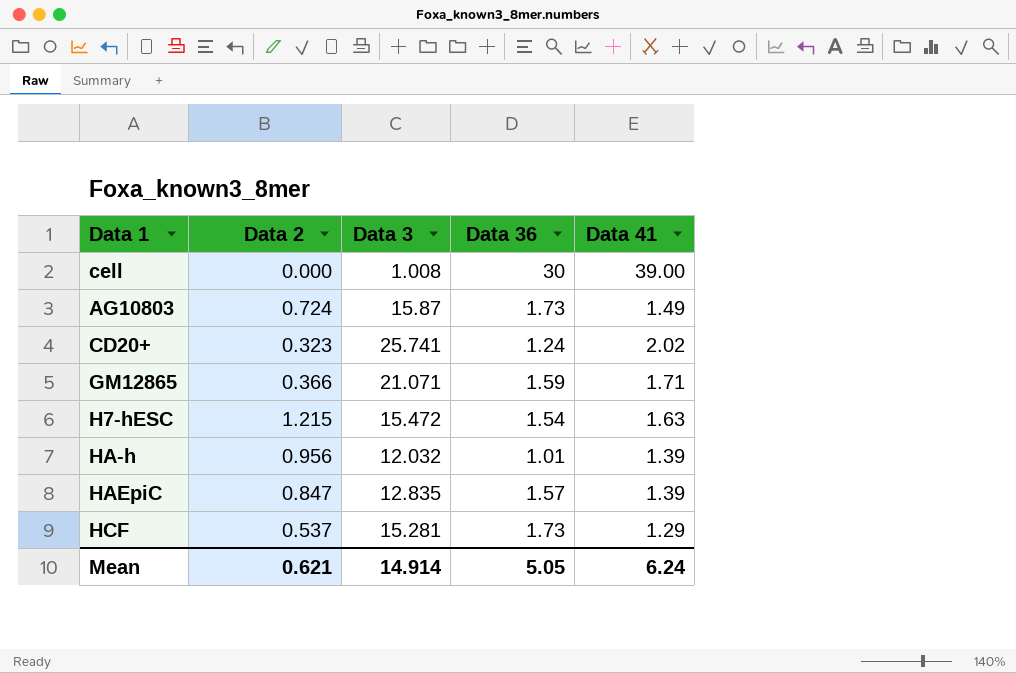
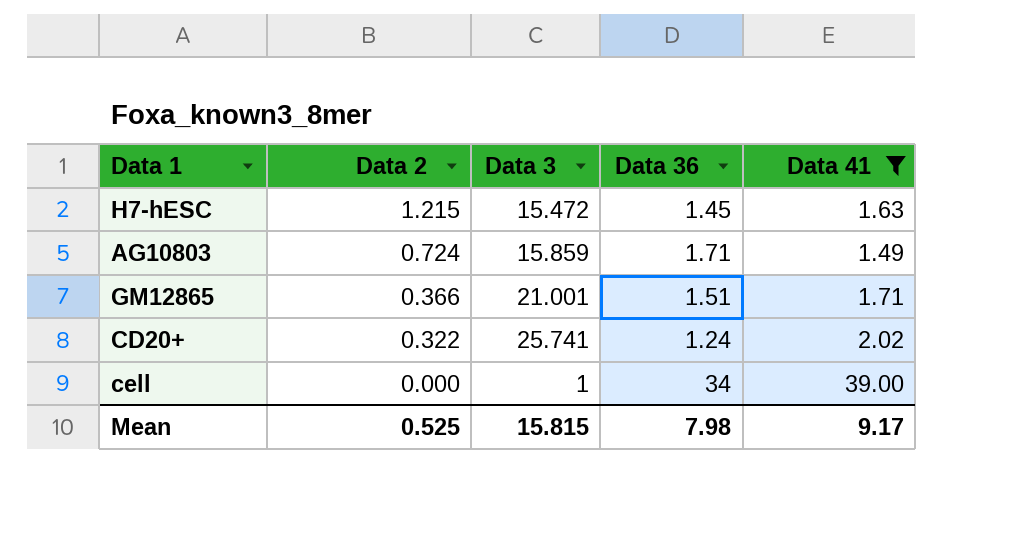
filter: none -> Data 41 >= 1.49
row order: none -> Data 2 descending
H7-hESC | Data 36: 1.54 -> 1.45
AG10803 | Data 3: 15.87 -> 15.859
AG10803 | Data 36: 1.73 -> 1.71
GM12865 | Data 3: 21.071 -> 21.001
GM12865 | Data 36: 1.59 -> 1.51
CD20+ | Data 2: 0.323 -> 0.322
cell | Data 3: 1.008 -> 1
cell | Data 36: 30 -> 34
Mean | Data 2: 0.621 -> 0.525
Mean | Data 3: 14.914 -> 15.815
Mean | Data 36: 5.05 -> 7.98
Mean | Data 41: 6.24 -> 9.17

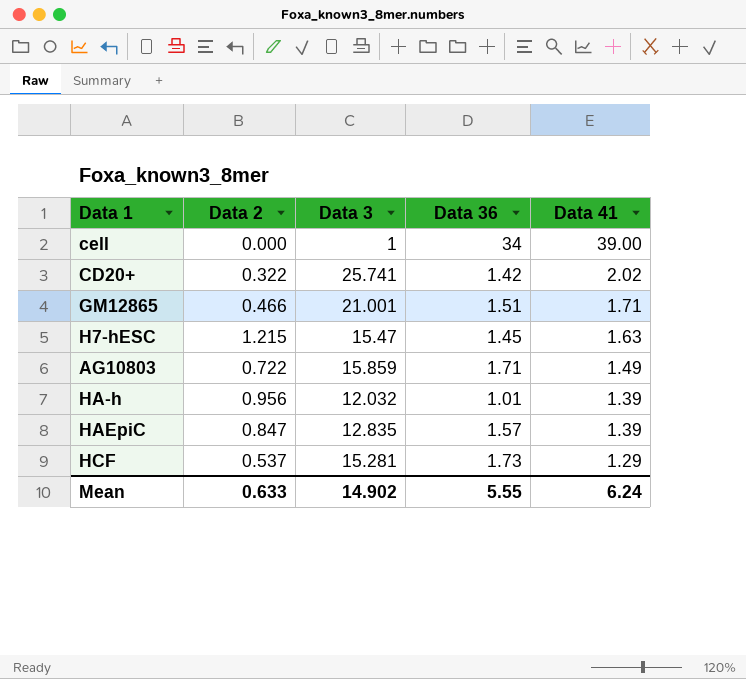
filter: Data 41 >= 1.49 -> none
row order: Data 2 descending -> Data 41 descending
CD20+ | Data 36: 1.24 -> 1.42
GM12865 | Data 2: 0.366 -> 0.466
H7-hESC | Data 3: 15.472 -> 15.47
AG10803 | Data 2: 0.724 -> 0.722
Mean | Data 2: 0.525 -> 0.633
Mean | Data 3: 15.815 -> 14.902
Mean | Data 36: 7.98 -> 5.55
Mean | Data 41: 9.17 -> 6.24

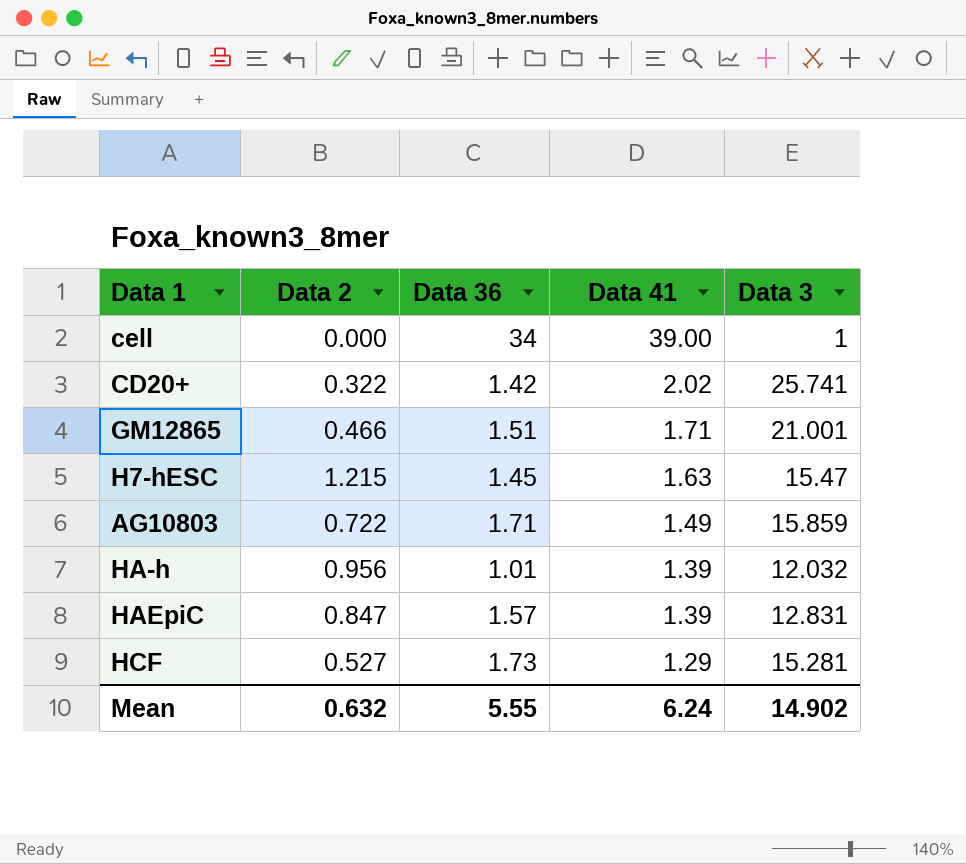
column Data 3 | position: 3 -> 5
HAEpiC | Data 3: 12.835 -> 12.831
HCF | Data 2: 0.537 -> 0.527
Mean | Data 2: 0.633 -> 0.632

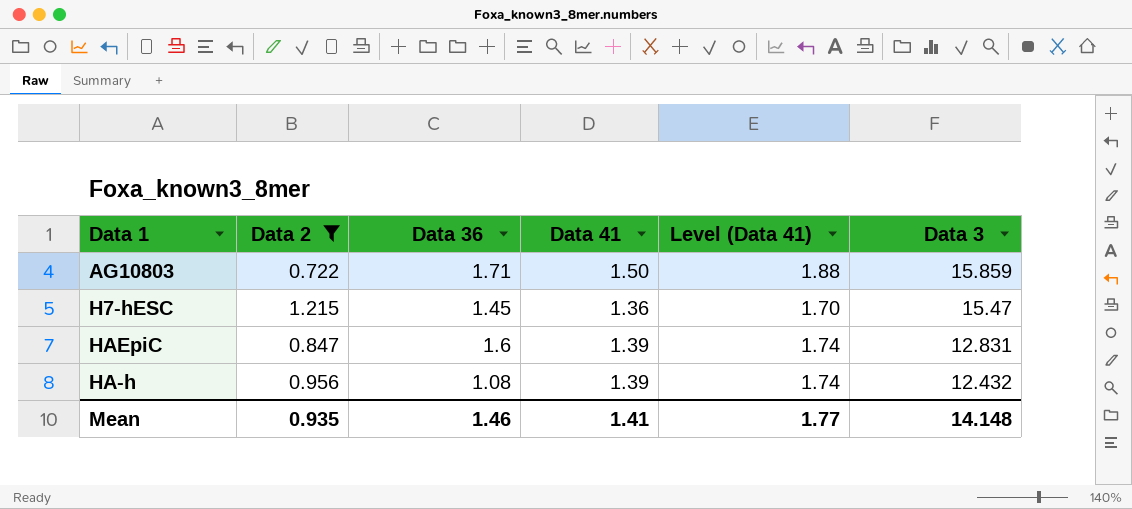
filter: none -> Data 2 >= 0.722
row order: Data 41 descending -> Data 3 descending
column Level (Data 41) | formula: none -> [Data 41] * 1.25
AG10803 | Data 41: 1.49 -> 1.50
H7-hESC | Data 41: 1.63 -> 1.36
HAEpiC | Data 36: 1.57 -> 1.6
HA-h | Data 36: 1.01 -> 1.08
HA-h | Data 3: 12.032 -> 12.432
Mean | Data 2: 0.632 -> 0.935
Mean | Data 36: 5.55 -> 1.46
Mean | Data 41: 6.24 -> 1.41
Mean | Data 3: 14.902 -> 14.148

